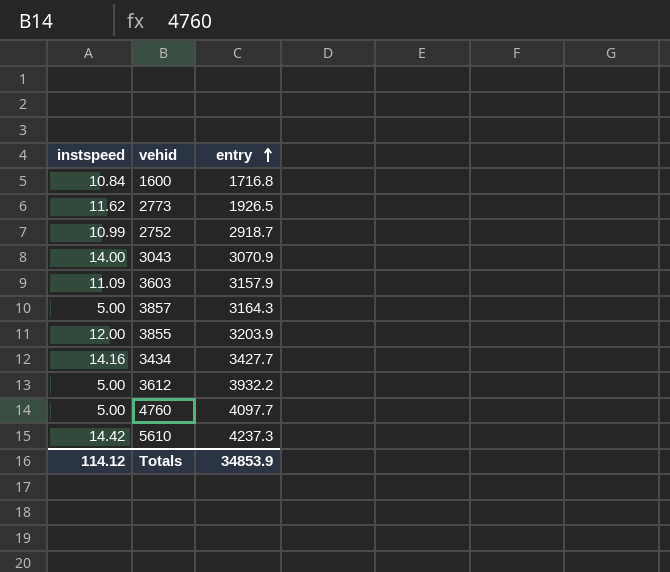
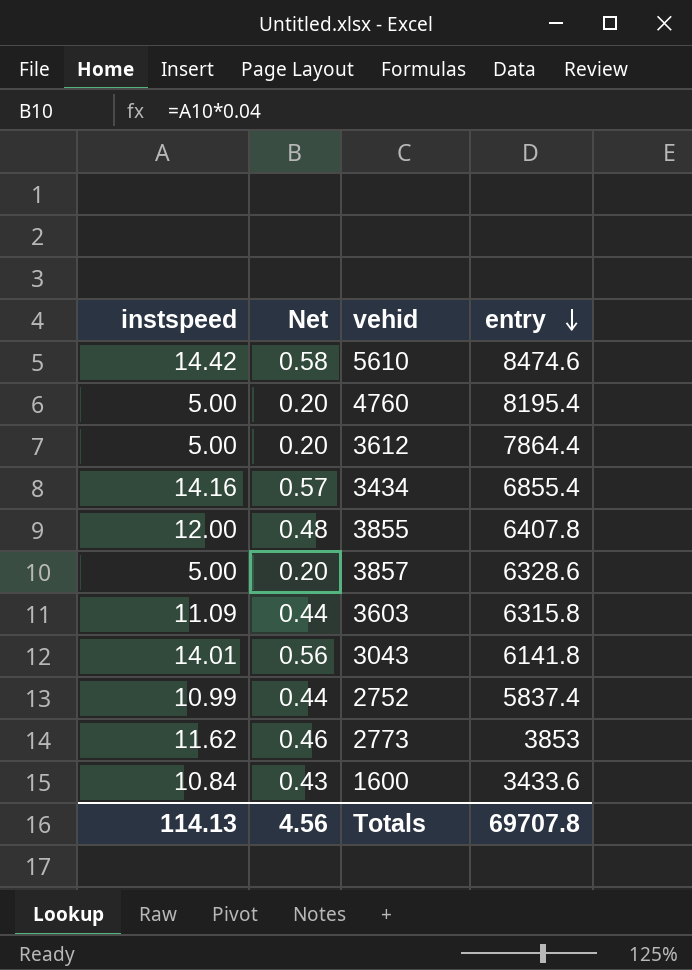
row order: entry ascending -> entry descending
column Net | formula: none -> [instspeed] * 0.04
5610 | entry: 4237.3 -> 8474.6
4760 | entry: 4097.7 -> 8195.4
3612 | entry: 3932.2 -> 7864.4
3434 | entry: 3427.7 -> 6855.4
3855 | entry: 3203.9 -> 6407.8
3857 | entry: 3164.3 -> 6328.6
3603 | entry: 3157.9 -> 6315.8
3043 | instspeed: 14.00 -> 14.01
3043 | entry: 3070.9 -> 6141.8
2752 | entry: 2918.7 -> 5837.4
2773 | entry: 1926.5 -> 3853
1600 | entry: 1716.8 -> 3433.6
Totals | instspeed: 114.12 -> 114.13
Totals | entry: 34853.9 -> 69707.8

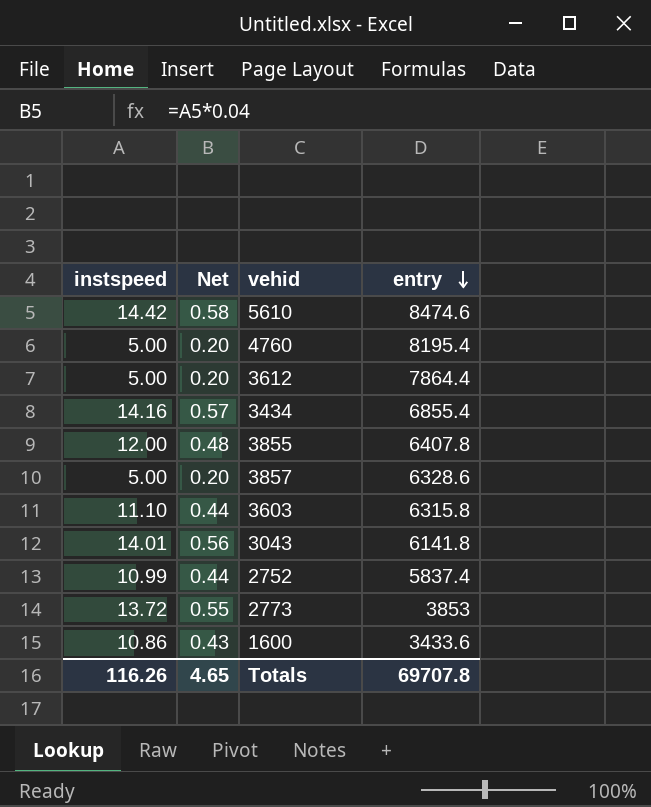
3603 | instspeed: 11.09 -> 11.10
2773 | instspeed: 11.62 -> 13.72
2773 | Net: 0.46 -> 0.55
1600 | instspeed: 10.84 -> 10.86
Totals | instspeed: 114.13 -> 116.26
Totals | Net: 4.56 -> 4.65

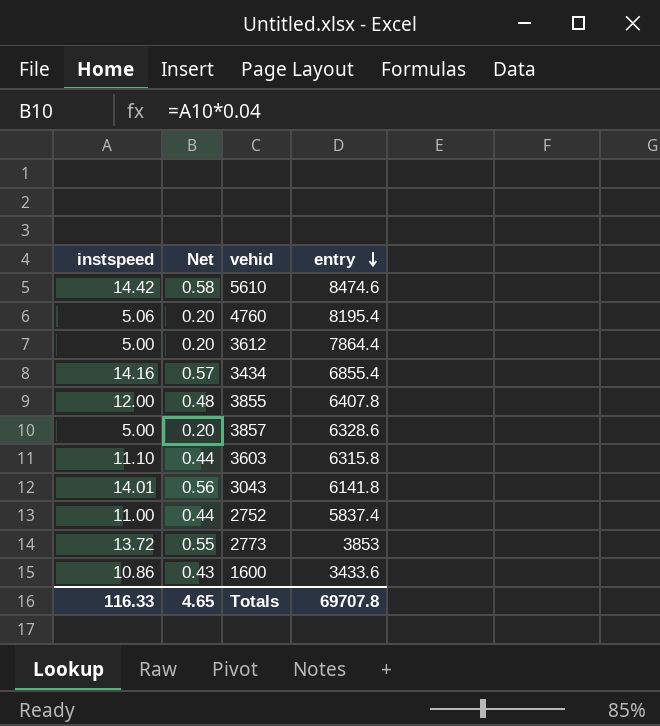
4760 | instspeed: 5.00 -> 5.06
2752 | instspeed: 10.99 -> 11.00
Totals | instspeed: 116.26 -> 116.33

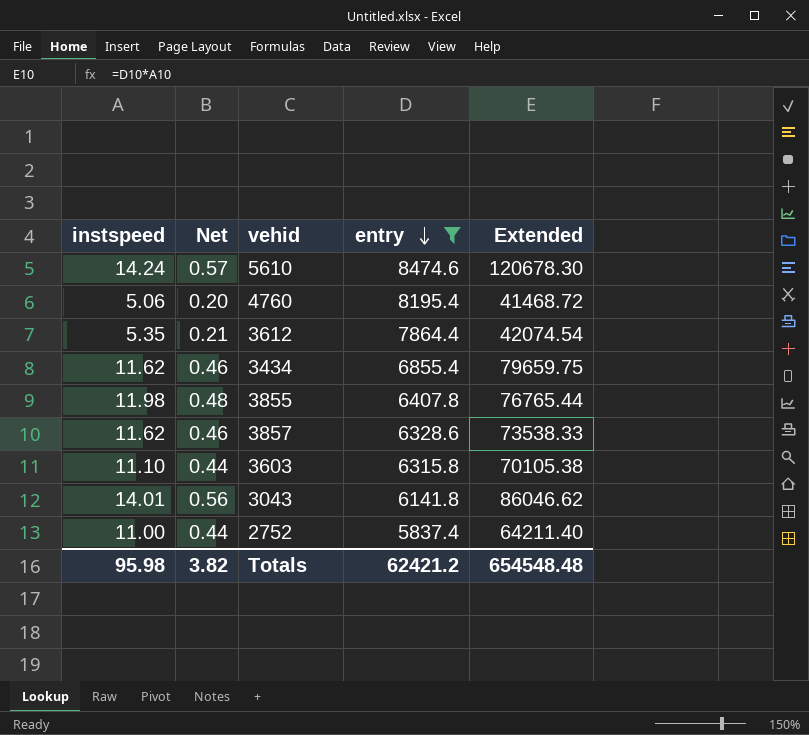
filter: none -> entry >= 5837.4
column Extended | formula: none -> [instspeed] * [entry]
5610 | instspeed: 14.42 -> 14.24
5610 | Net: 0.58 -> 0.57
3612 | instspeed: 5.00 -> 5.35
3612 | Net: 0.20 -> 0.21
3434 | instspeed: 14.16 -> 11.62
3434 | Net: 0.57 -> 0.46
3855 | instspeed: 12.00 -> 11.98
3857 | instspeed: 5.00 -> 11.62
3857 | Net: 0.20 -> 0.46
Totals | instspeed: 116.33 -> 95.98
Totals | Net: 4.65 -> 3.82
Totals | entry: 69707.8 -> 62421.2

